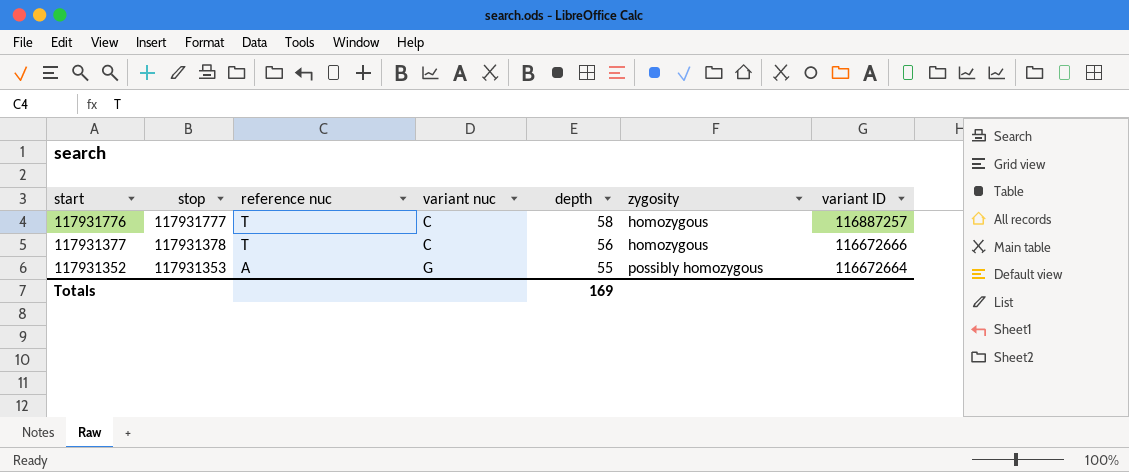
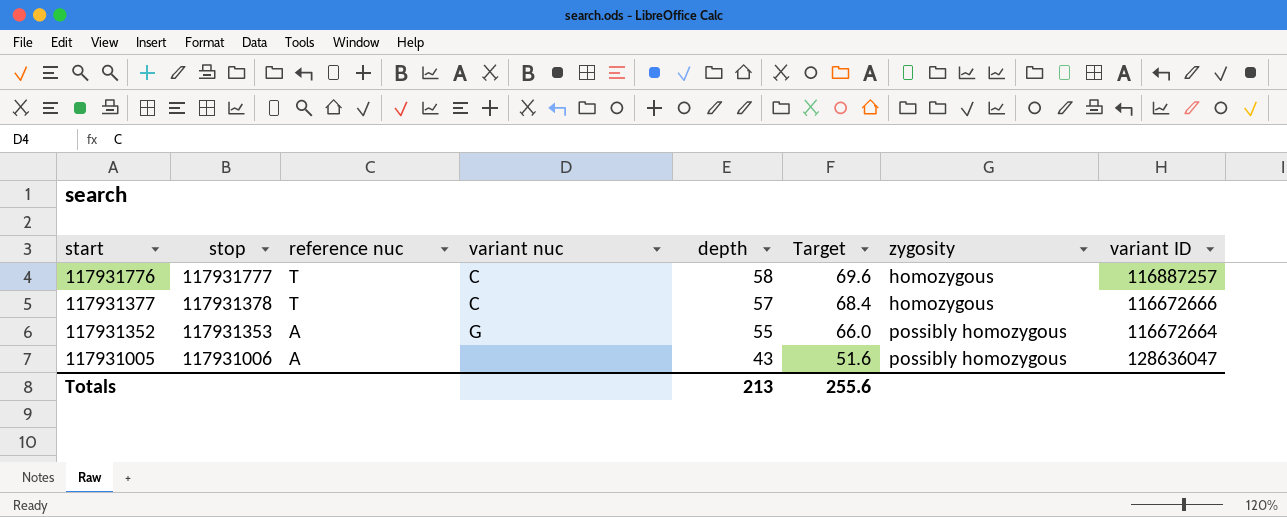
column Target | formula: none -> [depth] * 1.2
117931377 | depth: 56 -> 57
row 117931005: none -> 117931006 | A | none | 43 | 51.6 | possibly homozygous | 128636047
Totals | depth: 169 -> 213

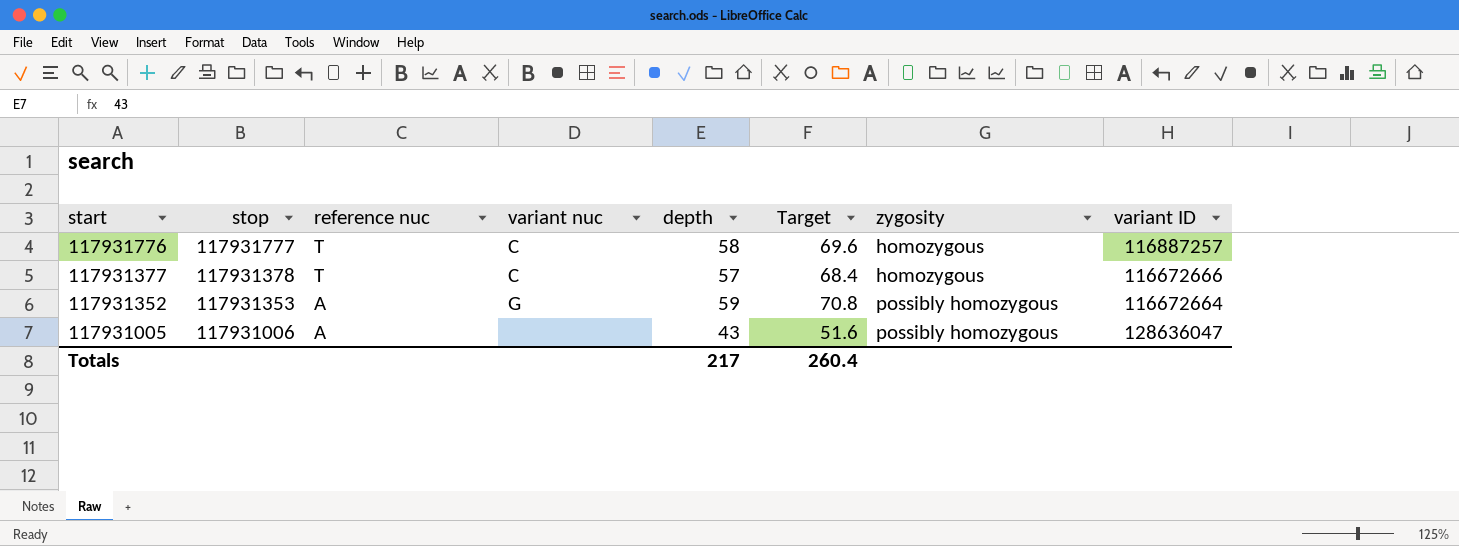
117931352 | depth: 55 -> 59
117931352 | Target: 66.0 -> 70.8
Totals | depth: 213 -> 217
Totals | Target: 255.6 -> 260.4

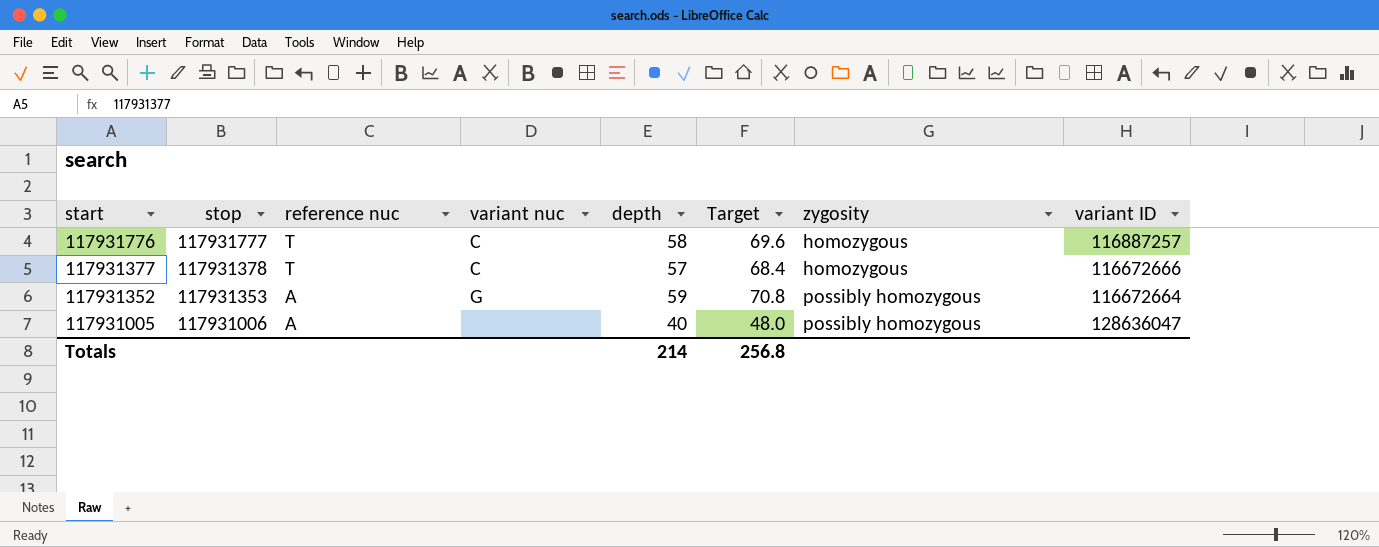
117931005 | depth: 43 -> 40
117931005 | Target: 51.6 -> 48.0
Totals | depth: 217 -> 214
Totals | Target: 260.4 -> 256.8

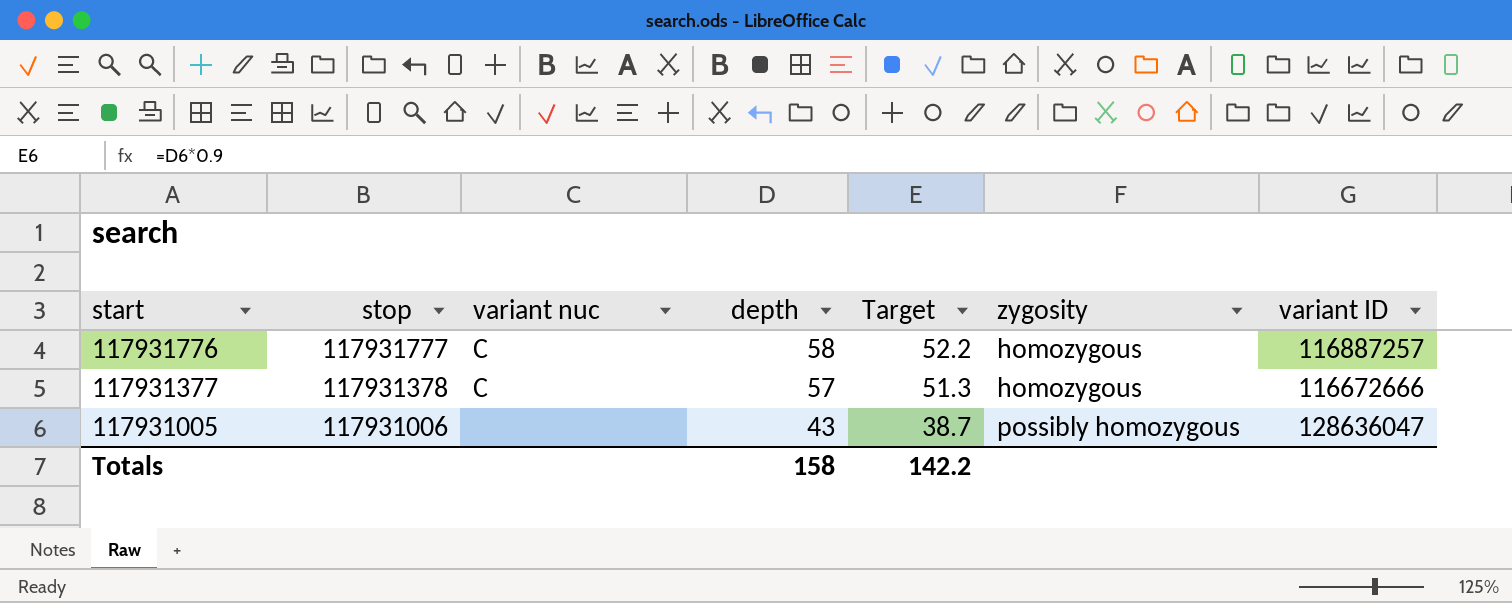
column reference nuc | position: 3 -> none
column Target | formula: [depth] * 1.2 -> [depth] * 0.9
row 117931352: 117931353 | A | G | 59 | 70.8 | possibly homozygous | 116672664 -> none
117931005 | depth: 40 -> 43
Totals | depth: 214 -> 158
Totals | Target: 256.8 -> 142.2

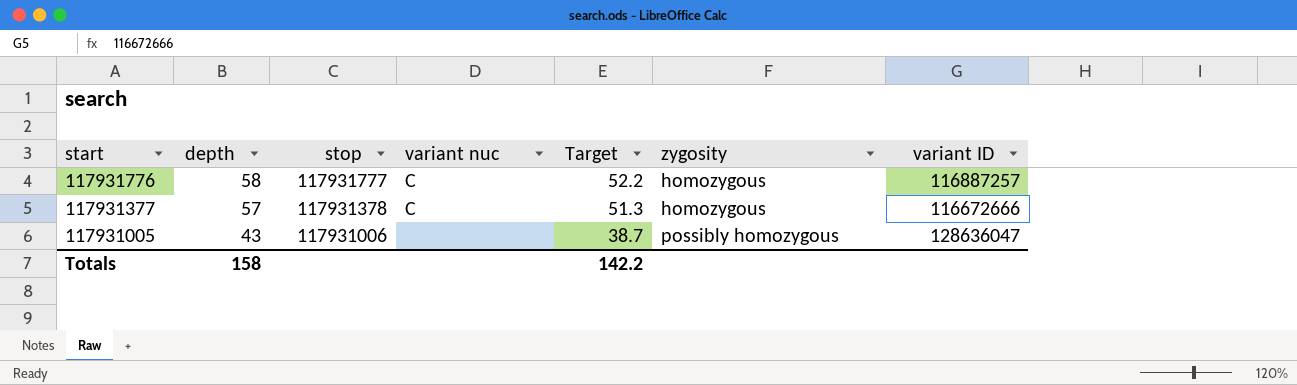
column depth | position: 4 -> 2

